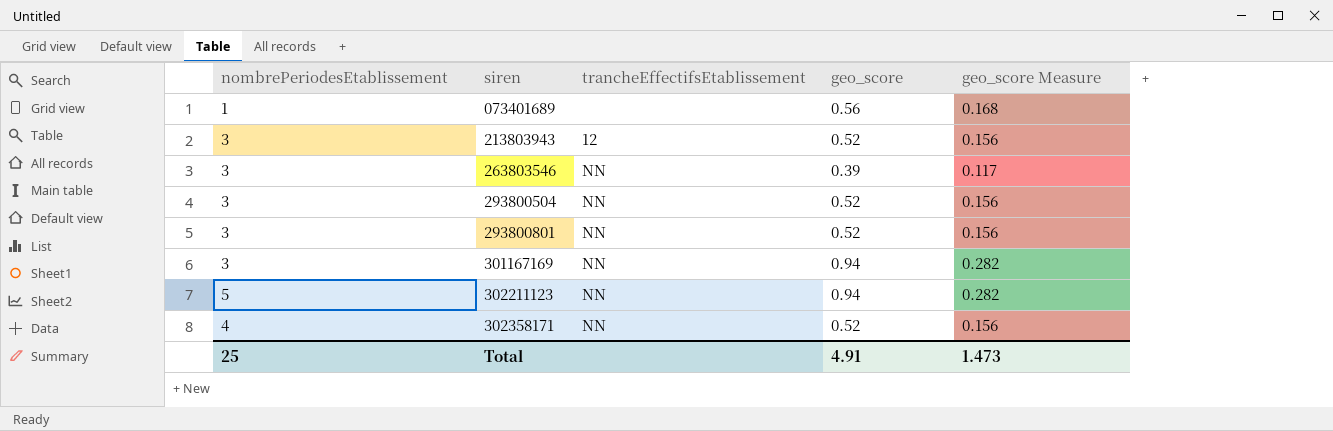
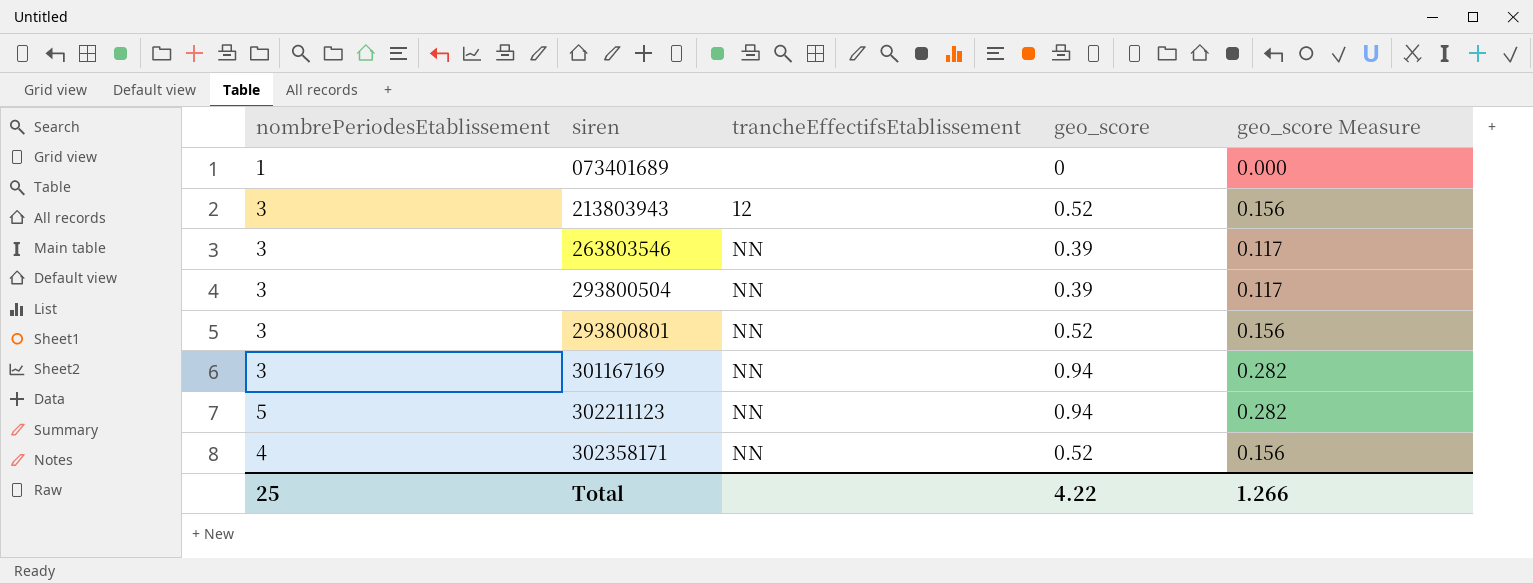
073401689 | geo_score: 0.56 -> 0
073401689 | geo_score Measure: 0.168 -> 0.000
293800504 | geo_score: 0.52 -> 0.39
293800504 | geo_score Measure: 0.156 -> 0.117
Total | geo_score: 4.91 -> 4.22
Total | geo_score Measure: 1.473 -> 1.266

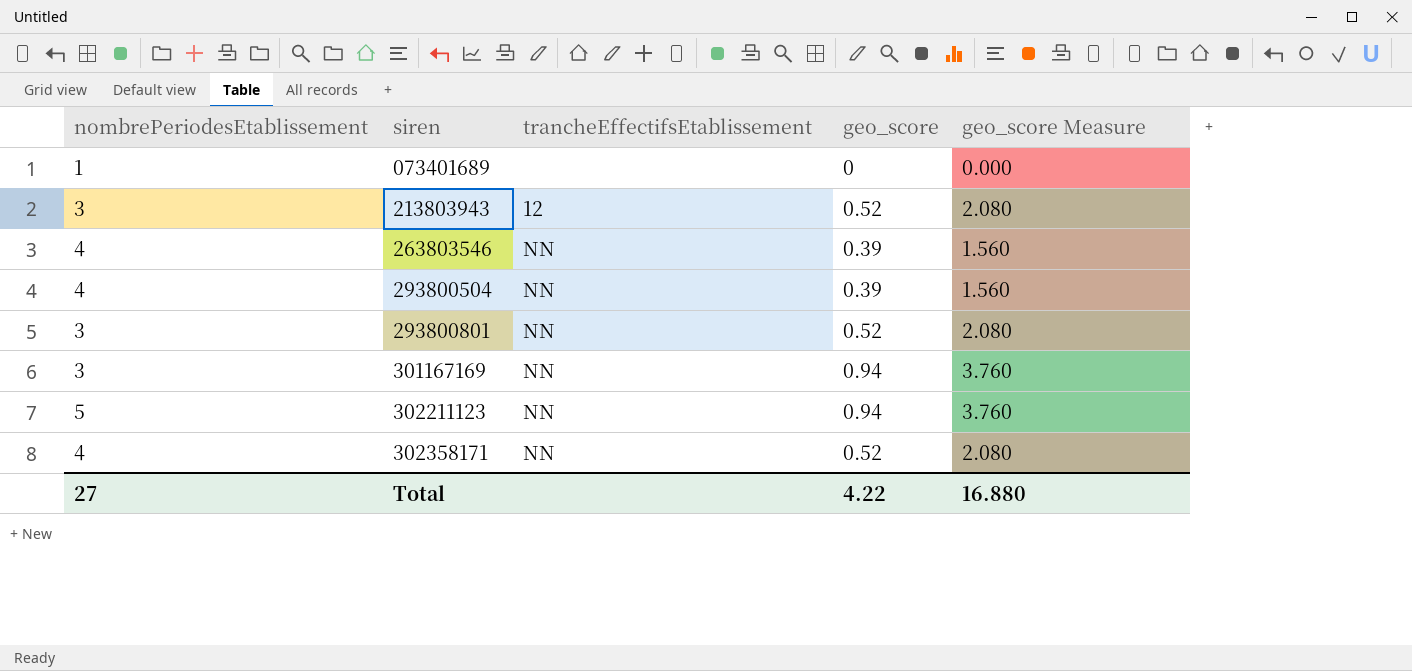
column geo_score Measure | formula: [geo_score] * 0.3 -> [geo_score] * 4
263803546 | nombrePeriodesEtablissement: 3 -> 4
293800504 | nombrePeriodesEtablissement: 3 -> 4
Total | nombrePeriodesEtablissement: 25 -> 27
Total | geo_score Measure: 1.266 -> 16.880

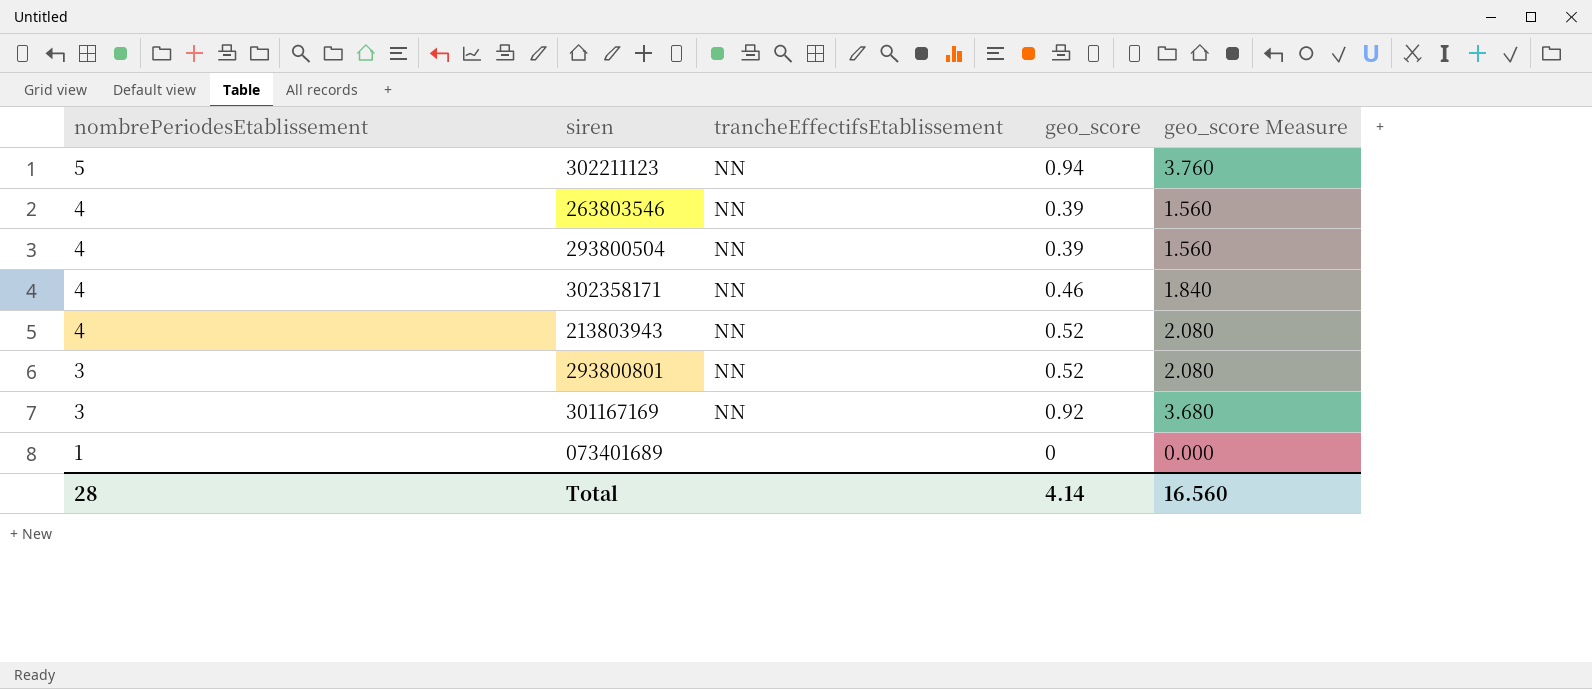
row order: siren ascending -> nombrePeriodesEtablissement descending
302358171 | geo_score: 0.52 -> 0.46
302358171 | geo_score Measure: 2.080 -> 1.840
213803943 | nombrePeriodesEtablissement: 3 -> 4
213803943 | trancheEffectifsEtablissement: 12 -> NN
301167169 | geo_score: 0.94 -> 0.92
301167169 | geo_score Measure: 3.760 -> 3.680
Total | nombrePeriodesEtablissement: 27 -> 28
Total | geo_score: 4.22 -> 4.14
Total | geo_score Measure: 16.880 -> 16.560

